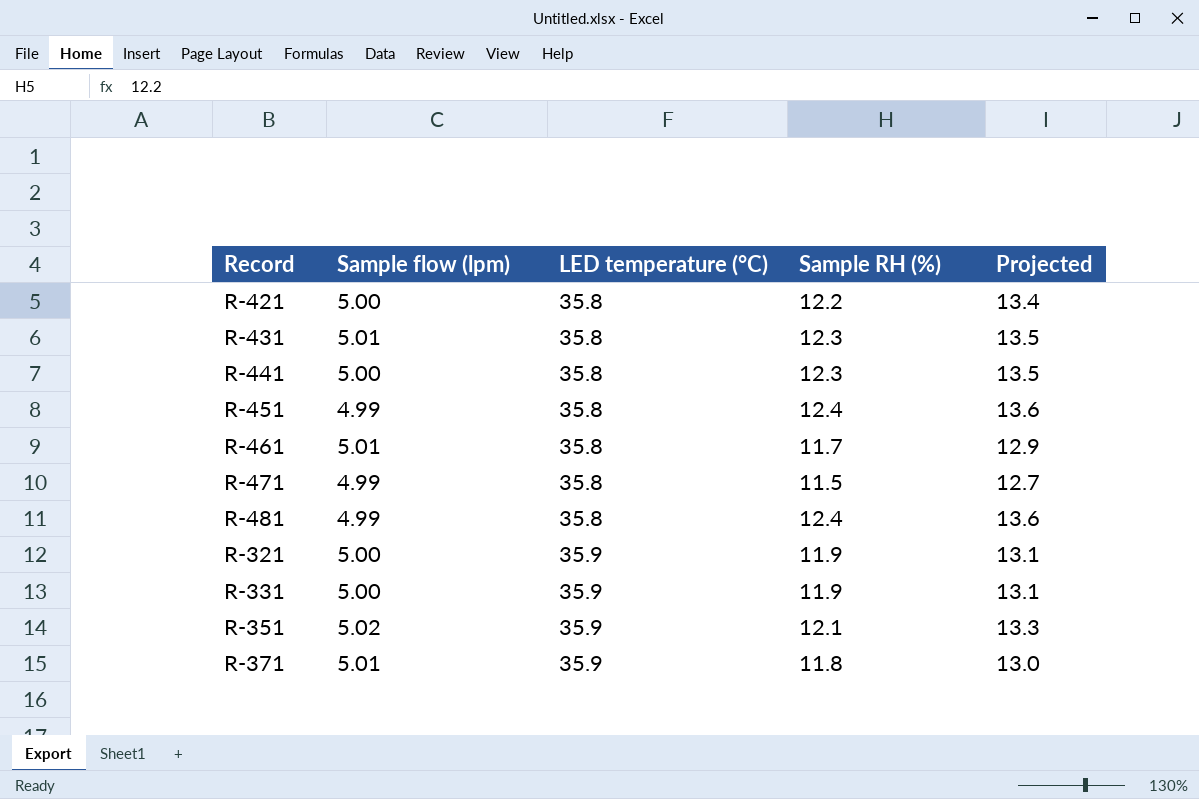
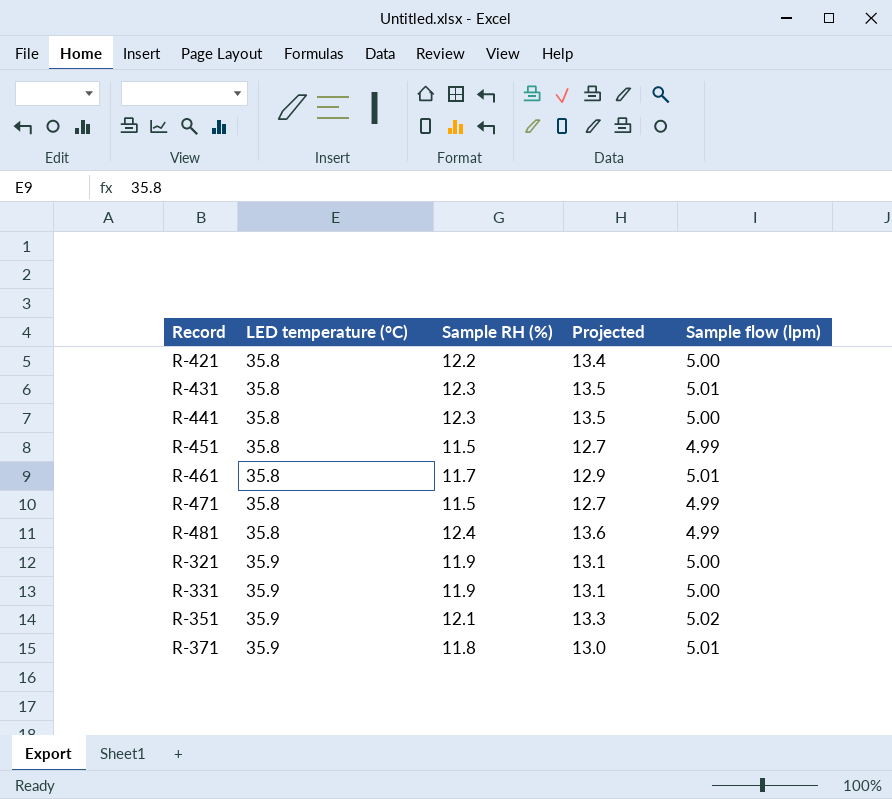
column Sample flow (lpm) | position: 2 -> 5
R-451 | Sample RH (%): 12.4 -> 11.5
R-451 | Projected: 13.6 -> 12.7

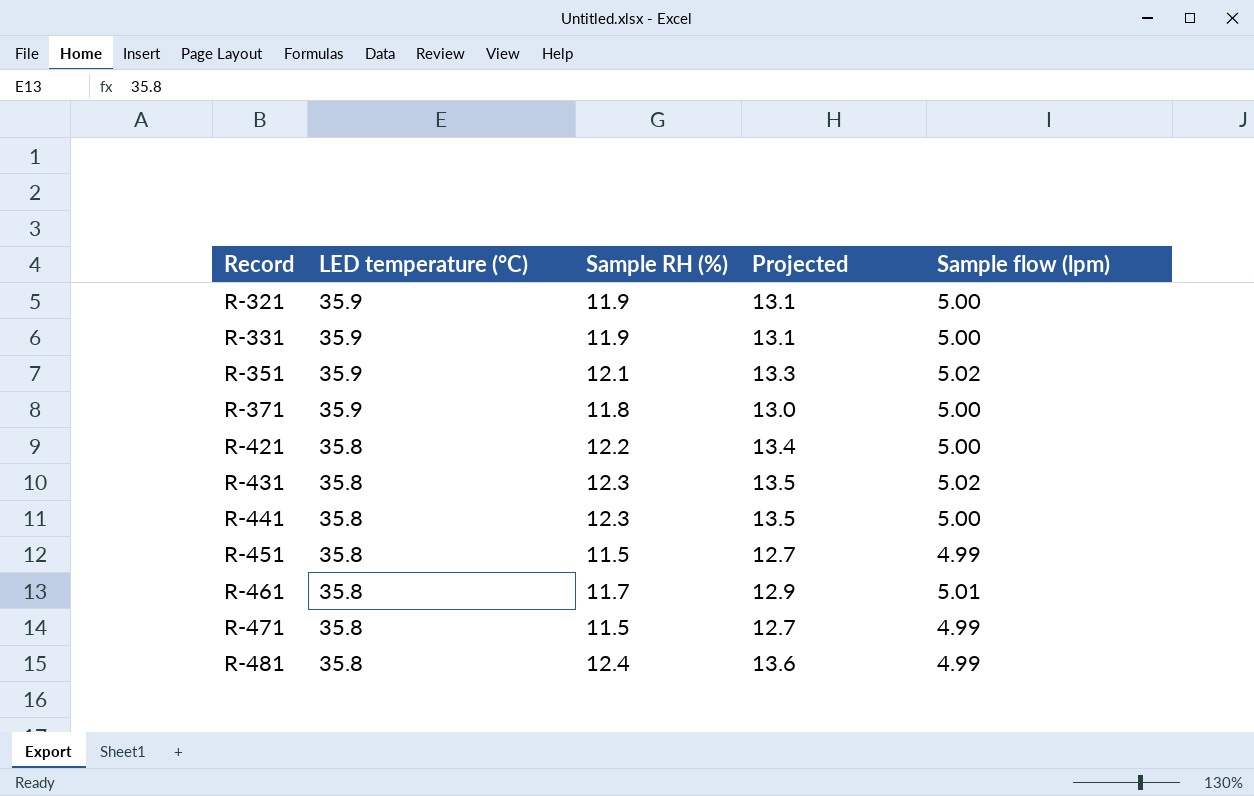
row order: LED temperature (°C) ascending -> Record ascending
R-371 | Sample flow (lpm): 5.01 -> 5.00
R-431 | Sample flow (lpm): 5.01 -> 5.02

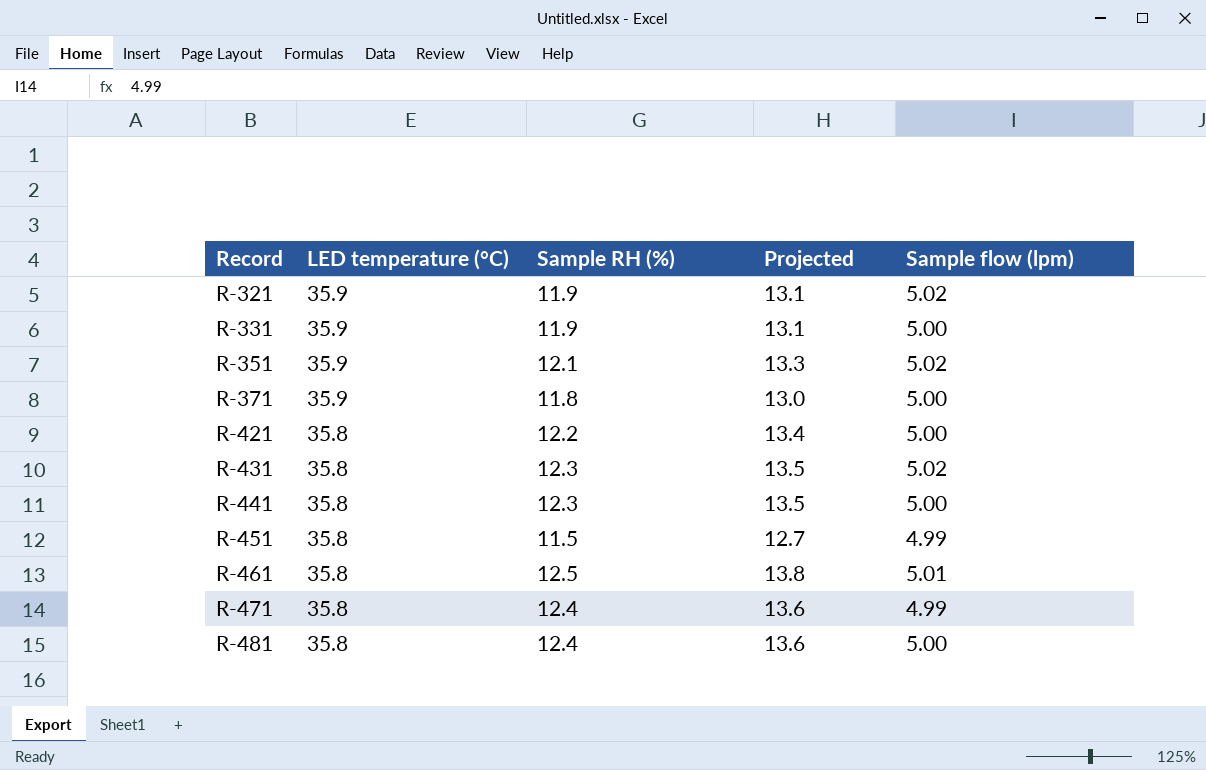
R-321 | Sample flow (lpm): 5.00 -> 5.02
R-461 | Sample RH (%): 11.7 -> 12.5
R-461 | Projected: 12.9 -> 13.8
R-471 | Sample RH (%): 11.5 -> 12.4
R-471 | Projected: 12.7 -> 13.6
R-481 | Sample flow (lpm): 4.99 -> 5.00

